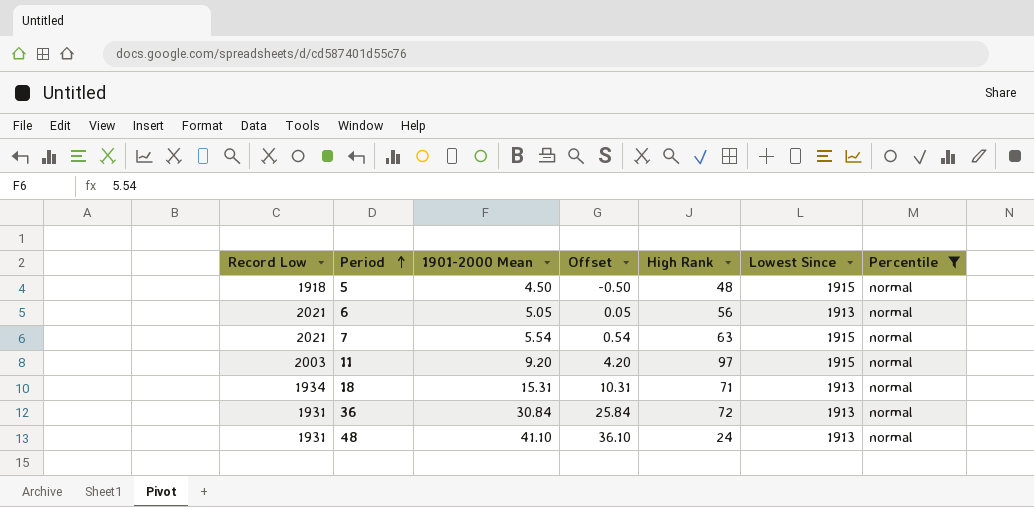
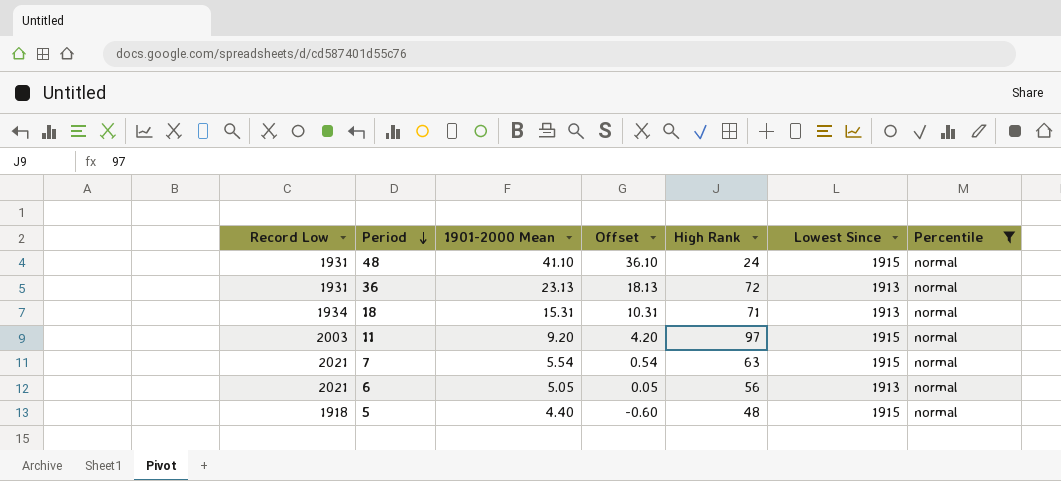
row order: Period ascending -> Period descending
48 | Lowest Since: 1913 -> 1915
36 | 1901-2000 Mean: 30.84 -> 23.13
36 | Offset: 25.84 -> 18.13
5 | 1901-2000 Mean: 4.50 -> 4.40
5 | Offset: -0.50 -> -0.60

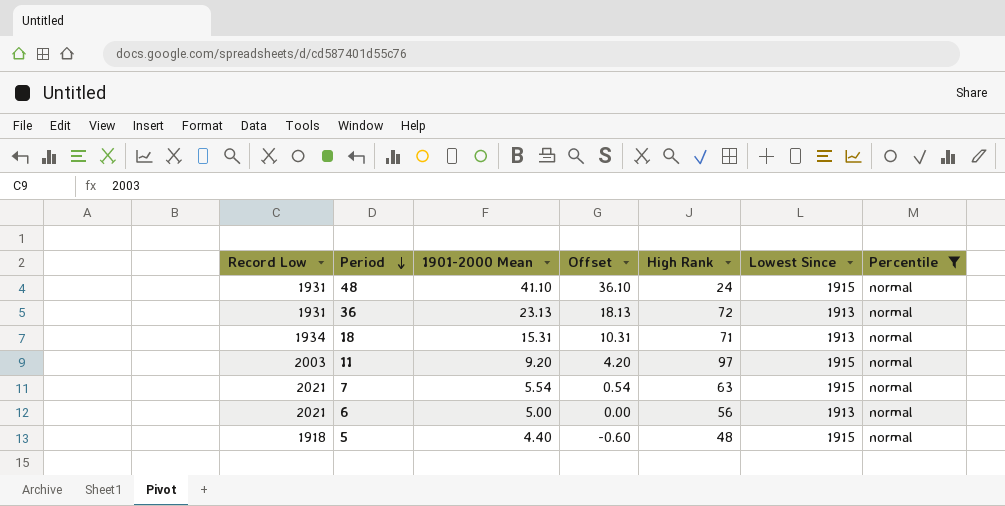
6 | 1901-2000 Mean: 5.05 -> 5.00
6 | Offset: 0.05 -> 0.00

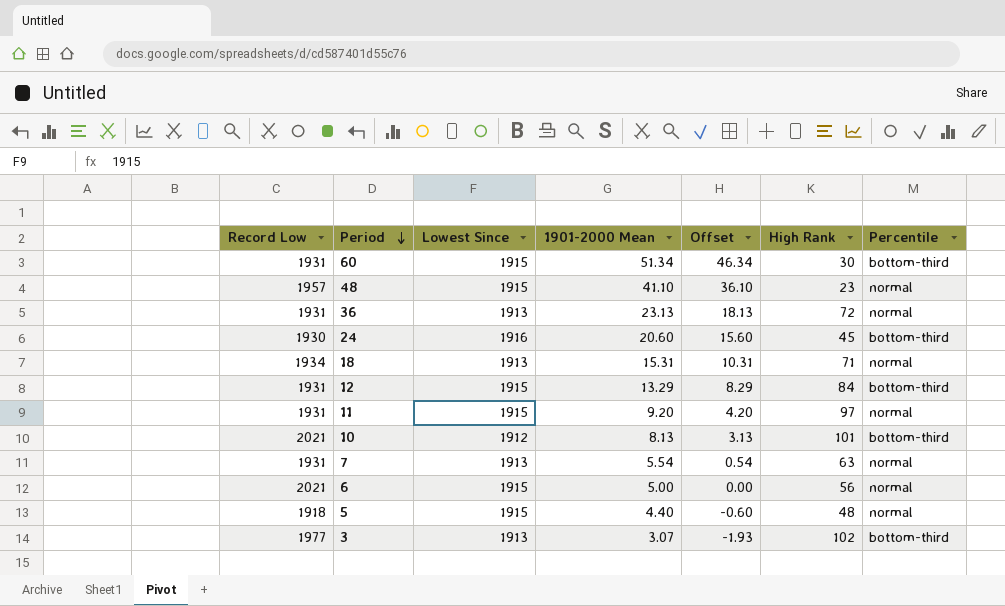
filter: Percentile = normal -> none
column Lowest Since | position: 6 -> 3
48 | Record Low: 1931 -> 1957
48 | High Rank: 24 -> 23
11 | Record Low: 2003 -> 1931
7 | Record Low: 2021 -> 1931
7 | Lowest Since: 1915 -> 1913
6 | Lowest Since: 1913 -> 1915

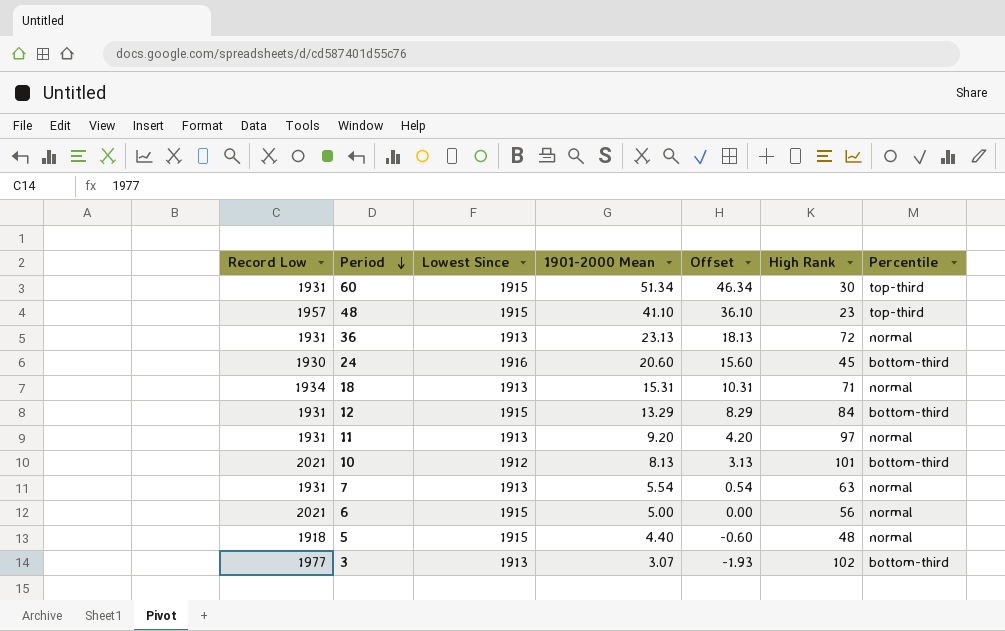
60 | Percentile: bottom-third -> top-third
48 | Percentile: normal -> top-third
11 | Lowest Since: 1915 -> 1913

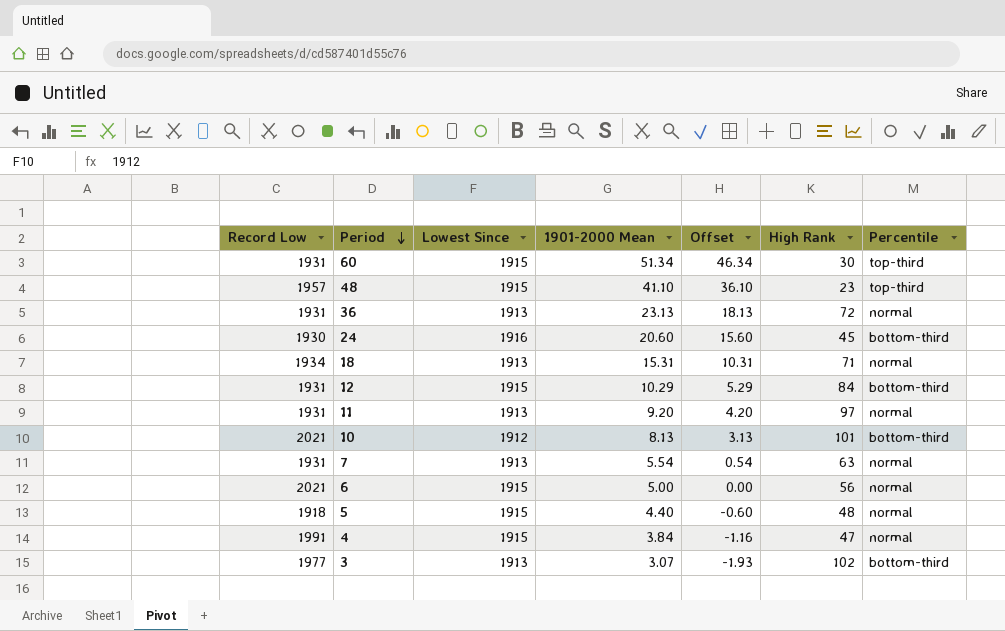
12 | 1901-2000 Mean: 13.29 -> 10.29
12 | Offset: 8.29 -> 5.29
row 4: none -> 1991 | 1915 | 3.84 | -1.16 | 47 | normal

